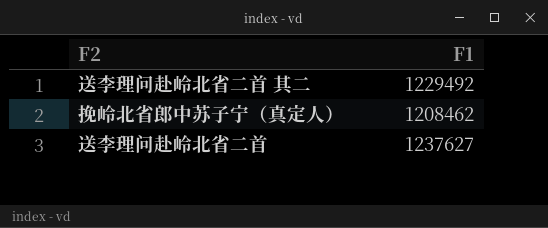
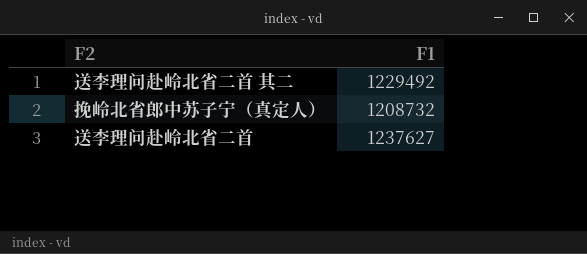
挽岭北省郎中苏子宁（真定人） | F1: 1208462 -> 1208732

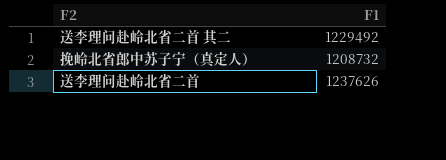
送李理问赴岭北省二首 | F1: 1237627 -> 1237626

